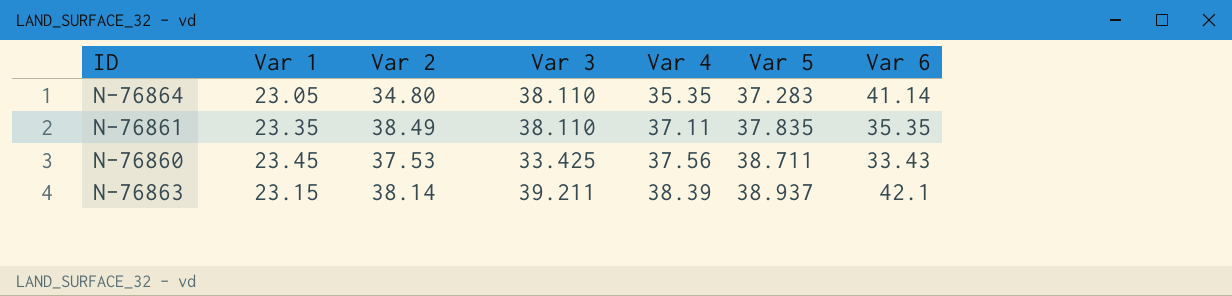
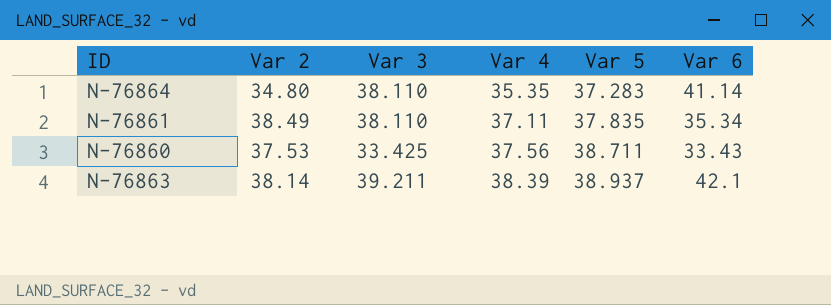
column Var 1 | position: 2 -> none
N-76861 | Var 6: 35.35 -> 35.34

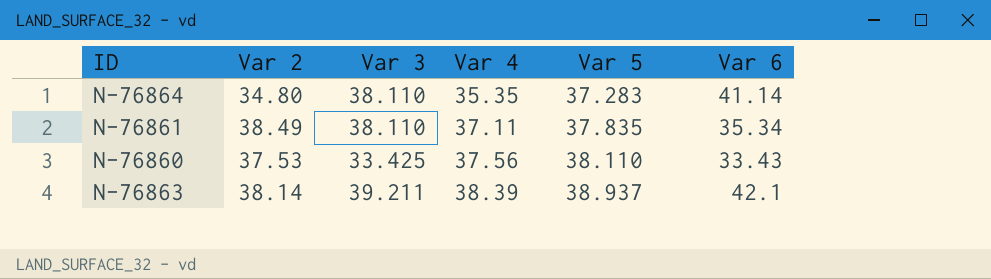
N-76860 | Var 5: 38.711 -> 38.110

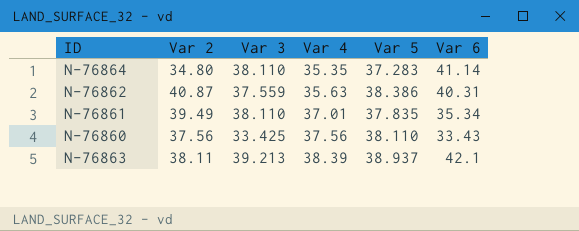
row N-76862: none -> 40.87 | 37.559 | 35.63 | 38.386 | 40.31
N-76861 | Var 2: 38.49 -> 39.49
N-76861 | Var 4: 37.11 -> 37.01
N-76860 | Var 2: 37.53 -> 37.56
N-76863 | Var 2: 38.14 -> 38.11
N-76863 | Var 3: 39.211 -> 39.213

